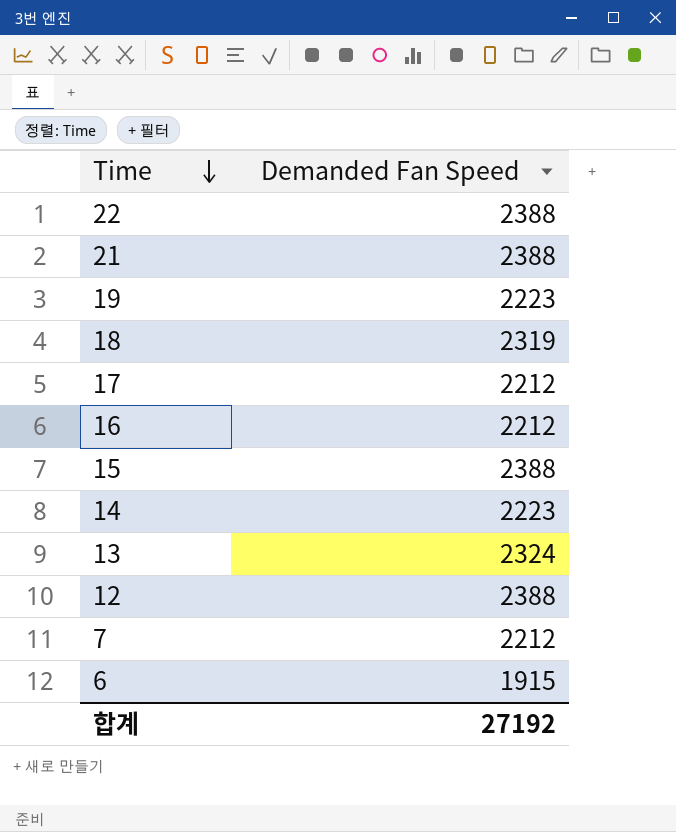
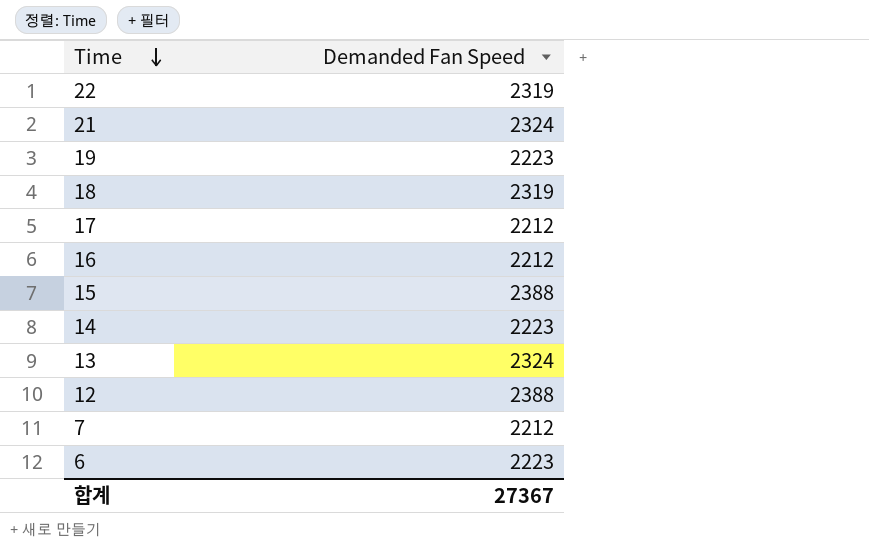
22 | Demanded Fan Speed: 2388 -> 2319
21 | Demanded Fan Speed: 2388 -> 2324
6 | Demanded Fan Speed: 1915 -> 2223
합계 | Demanded Fan Speed: 27192 -> 27367

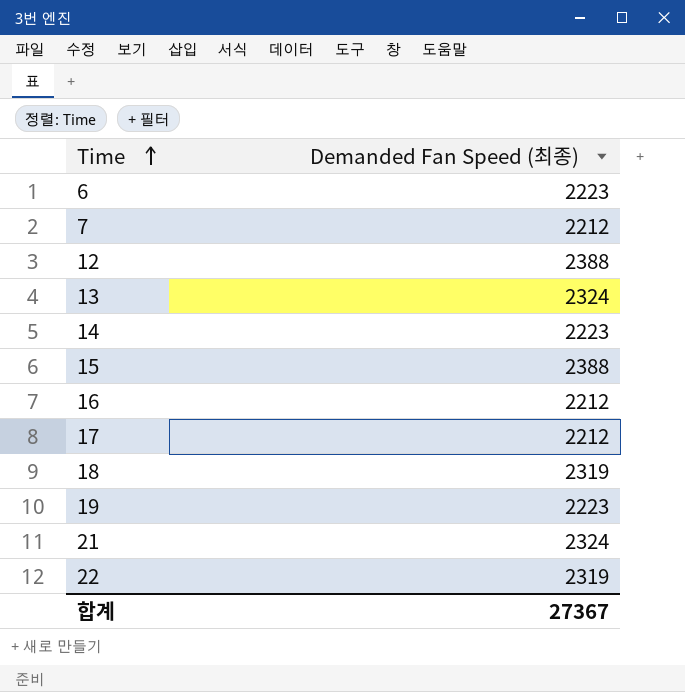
row order: Time descending -> Time ascending
column name: Demanded Fan Speed -> Demanded Fan Speed (최종)

